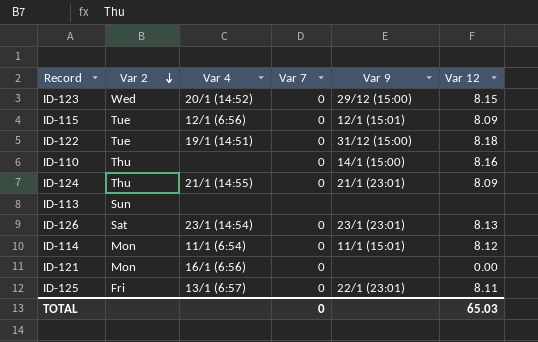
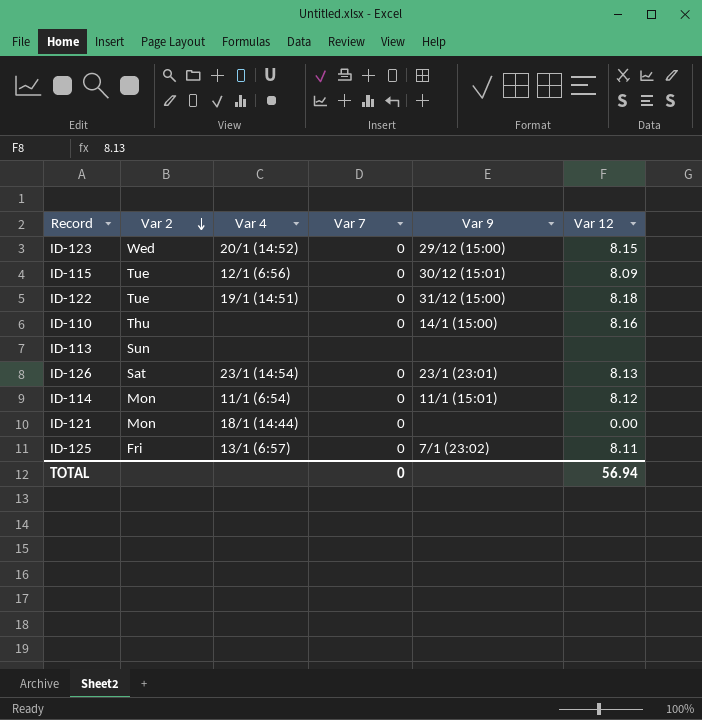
row ID-124: Thu | 21/1 (14:55) | 0 | 21/1 (23:01) | 8.09 -> none
ID-115 | Var 9: 12/1 (15:01) -> 30/12 (15:01)
ID-121 | Var 4: 16/1 (6:56) -> 18/1 (14:44)
ID-125 | Var 9: 22/1 (23:01) -> 7/1 (23:02)
TOTAL | Var 12: 65.03 -> 56.94

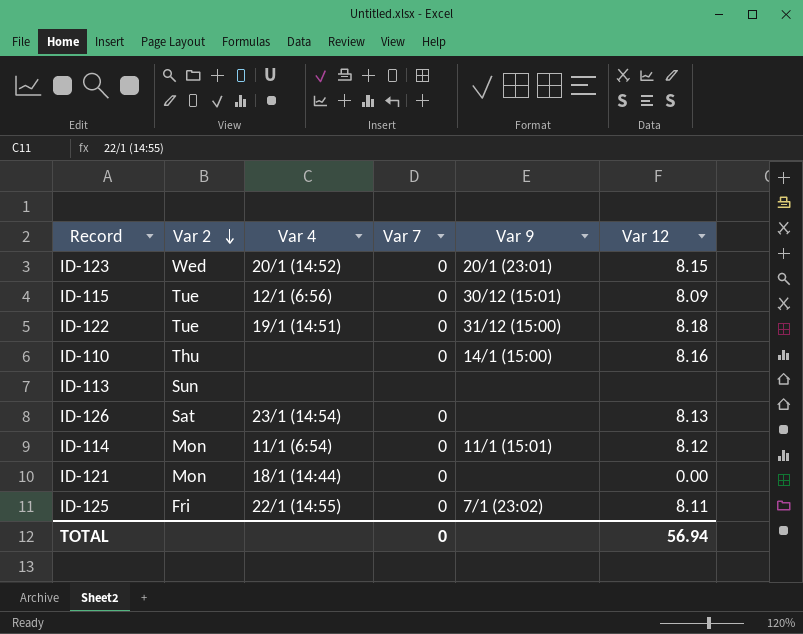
ID-123 | Var 9: 29/12 (15:00) -> 20/1 (23:01)
ID-126 | Var 9: 23/1 (23:01) -> none
ID-125 | Var 4: 13/1 (6:57) -> 22/1 (14:55)

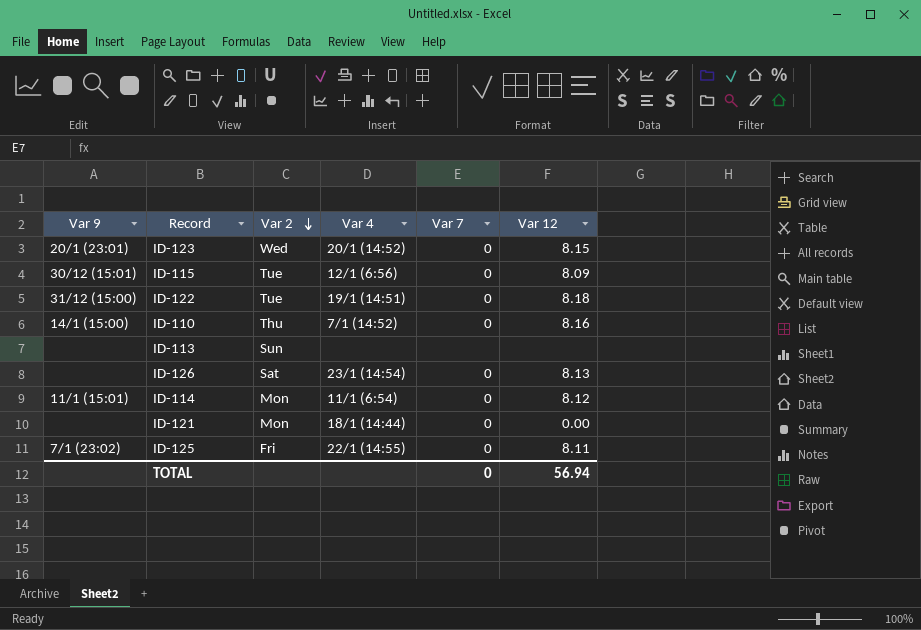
column Var 9 | position: 5 -> 1
ID-110 | Var 4: none -> 7/1 (14:52)

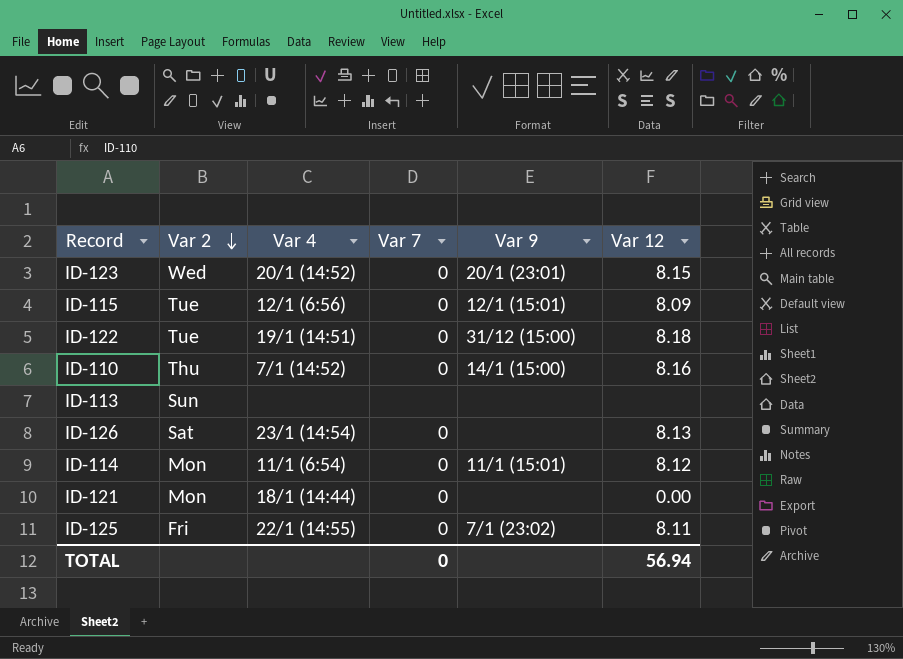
column Var 9 | position: 1 -> 5
ID-115 | Var 9: 30/12 (15:01) -> 12/1 (15:01)

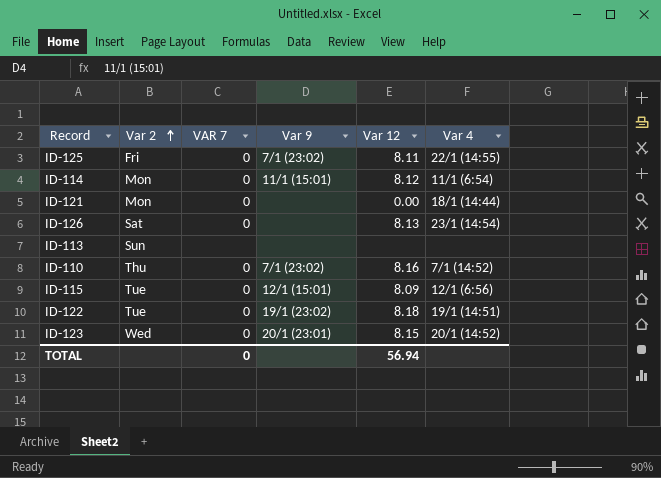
row order: Var 2 descending -> Var 2 ascending
column name: Var 7 -> VAR 7
column Var 4 | position: 3 -> 6
ID-110 | Var 9: 14/1 (15:00) -> 7/1 (23:02)
ID-122 | Var 9: 31/12 (15:00) -> 19/1 (23:02)

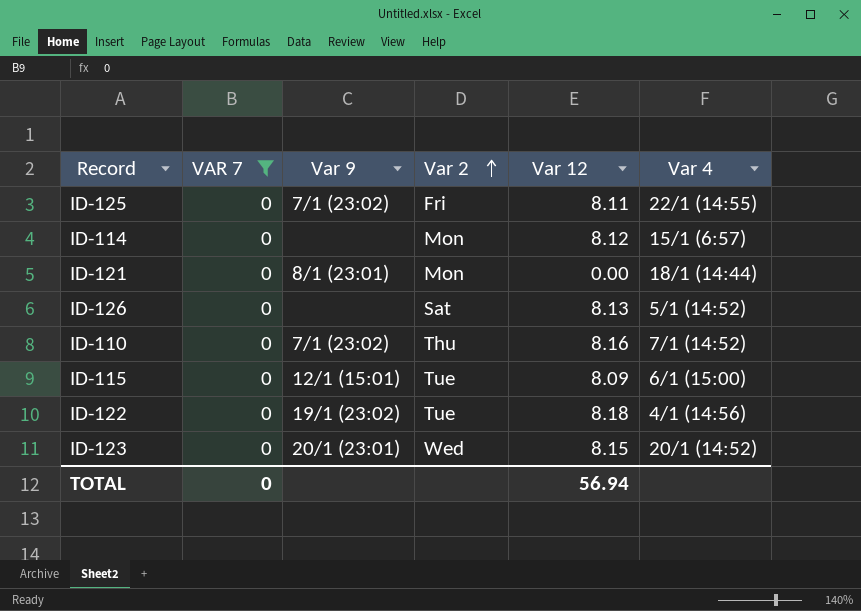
filter: none -> VAR 7 = 0
column Var 2 | position: 2 -> 4
ID-114 | Var 9: 11/1 (15:01) -> none
ID-114 | Var 4: 11/1 (6:54) -> 15/1 (6:57)
ID-121 | Var 9: none -> 8/1 (23:01)
ID-126 | Var 4: 23/1 (14:54) -> 5/1 (14:52)
ID-115 | Var 4: 12/1 (6:56) -> 6/1 (15:00)
ID-122 | Var 4: 19/1 (14:51) -> 4/1 (14:56)

